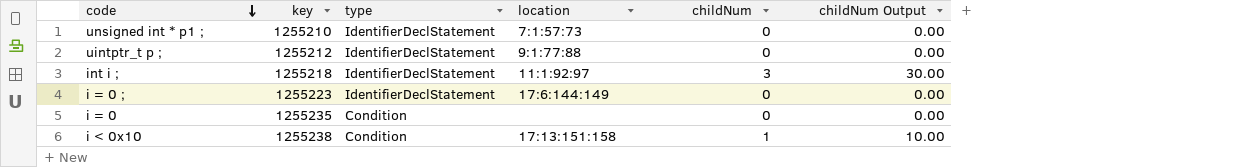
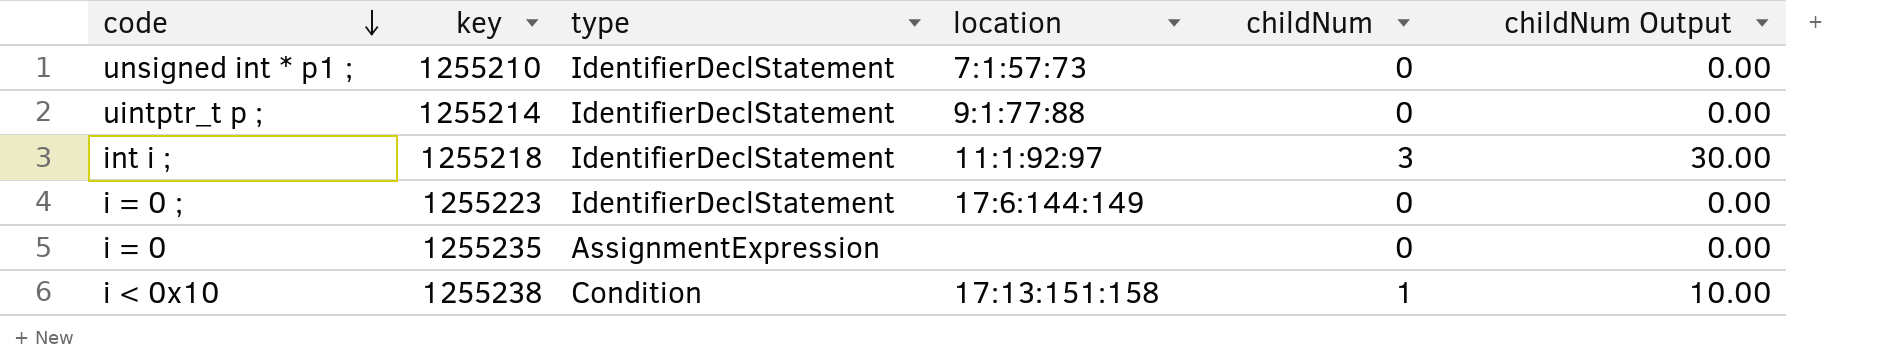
uintptr_t p ; | key: 1255212 -> 1255214
i = 0 | type: Condition -> AssignmentExpression

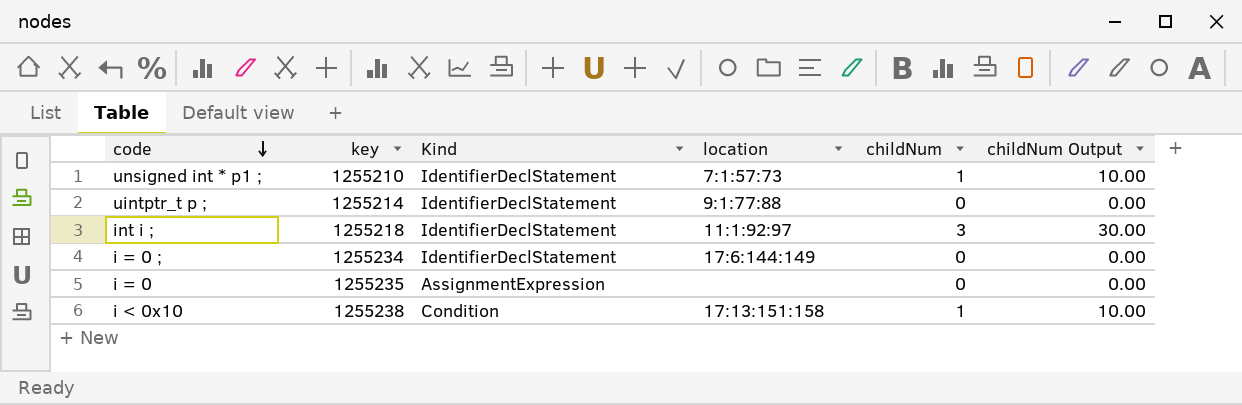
column name: type -> Kind
unsigned int * p1 ; | childNum: 0 -> 1
unsigned int * p1 ; | childNum Output: 0.00 -> 10.00
i = 0 ; | key: 1255223 -> 1255234

